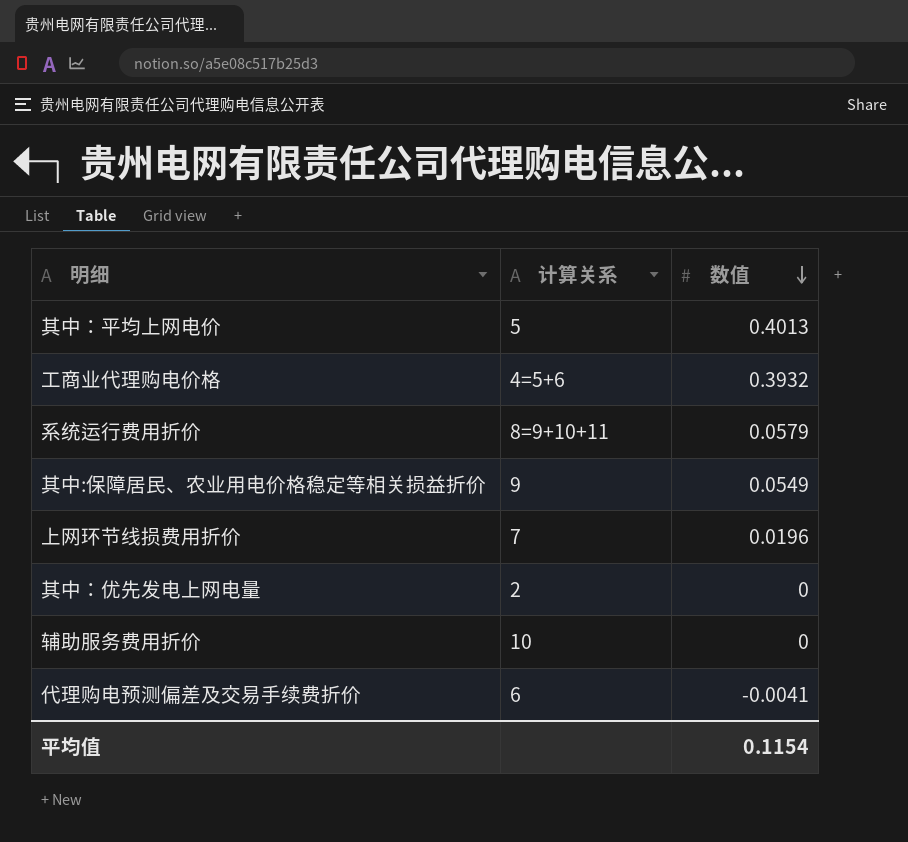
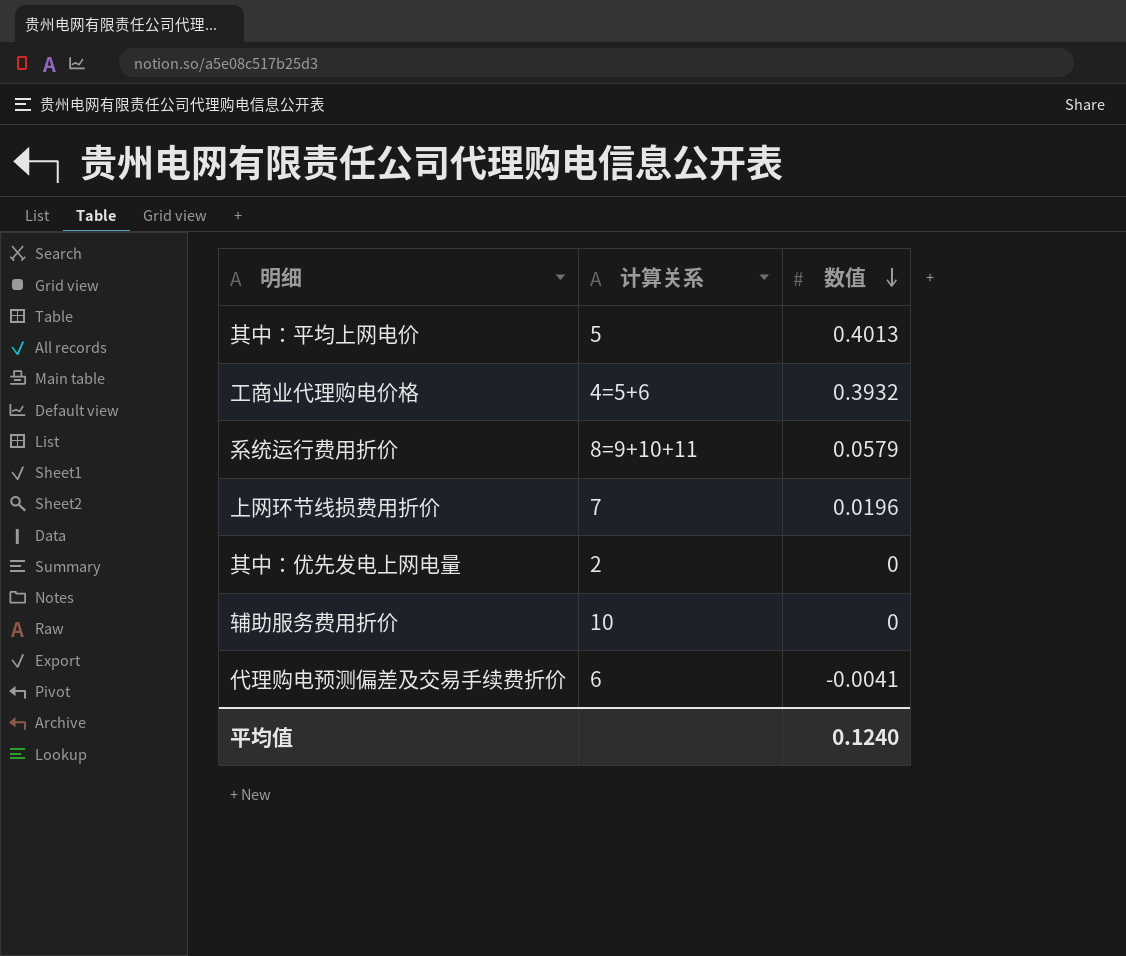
row 其中:保障居民、农业用电价格稳定等相关损益折价: 9 | 0.0549 -> none
平均值 | 数值: 0.1154 -> 0.1240

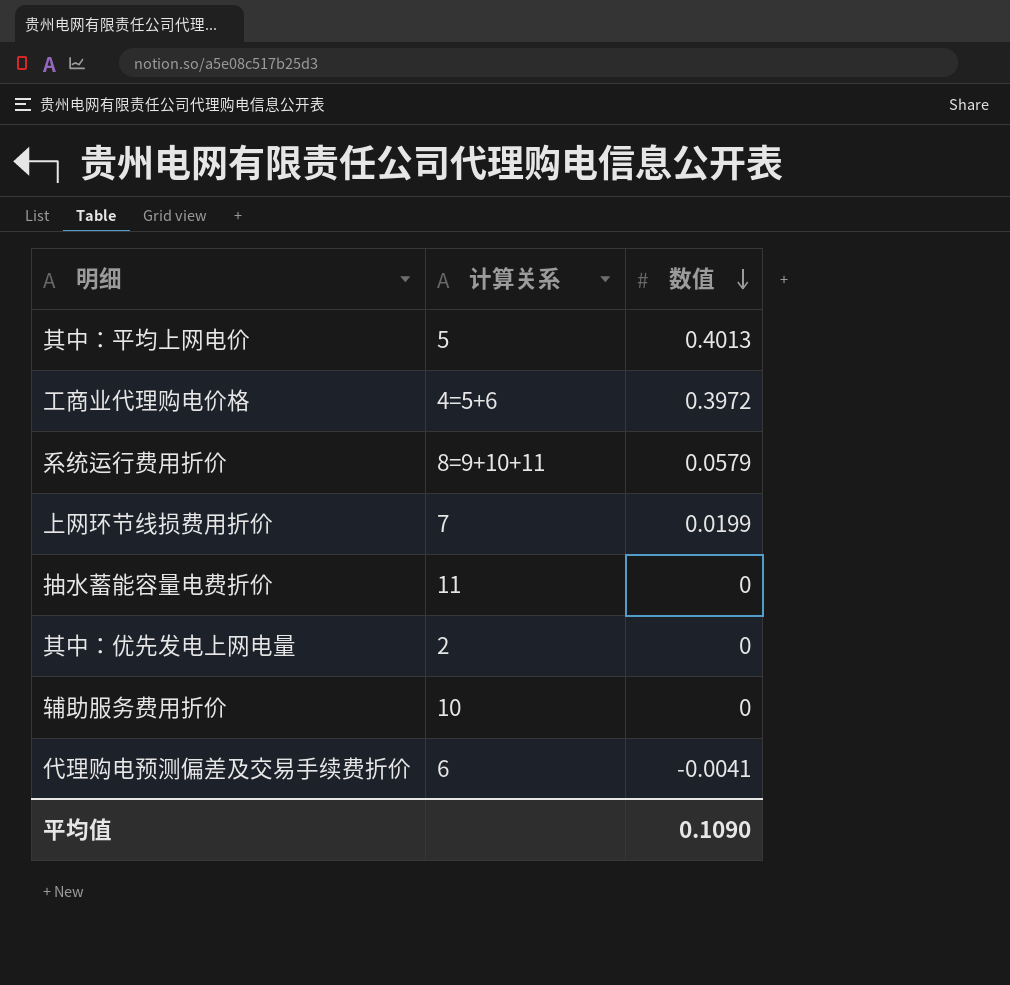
工商业代理购电价格 | 数值: 0.3932 -> 0.3972
上网环节线损费用折价 | 数值: 0.0196 -> 0.0199
row 抽水蓄能容量电费折价: none -> 11 | 0
平均值 | 数值: 0.1240 -> 0.1090

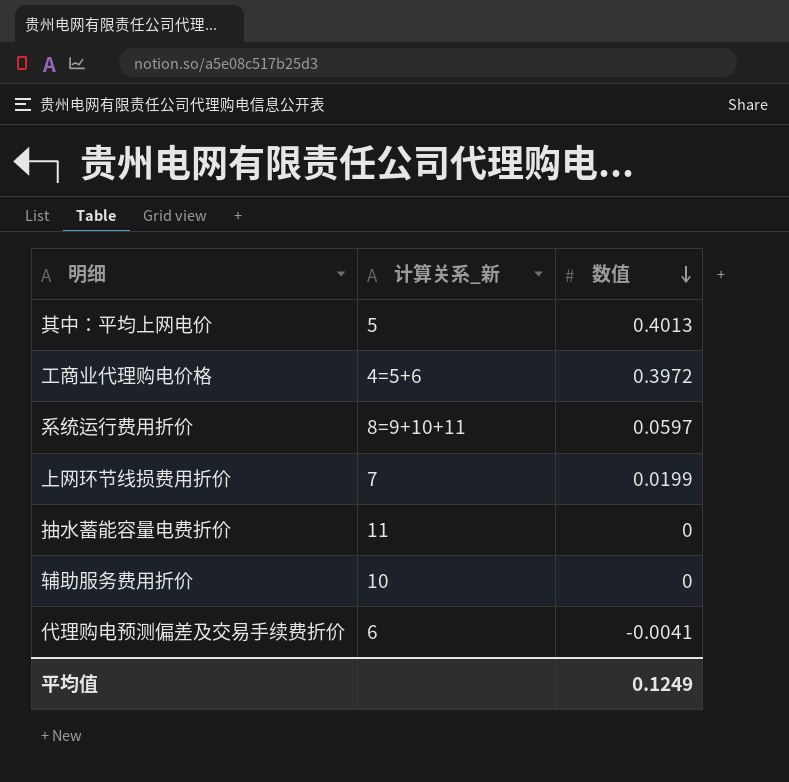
column name: 计算关系 -> 计算关系_新
row 其中：优先发电上网电量: 2 | 0 -> none
系统运行费用折价 | 数值: 0.0579 -> 0.0597
平均值 | 数值: 0.1090 -> 0.1249

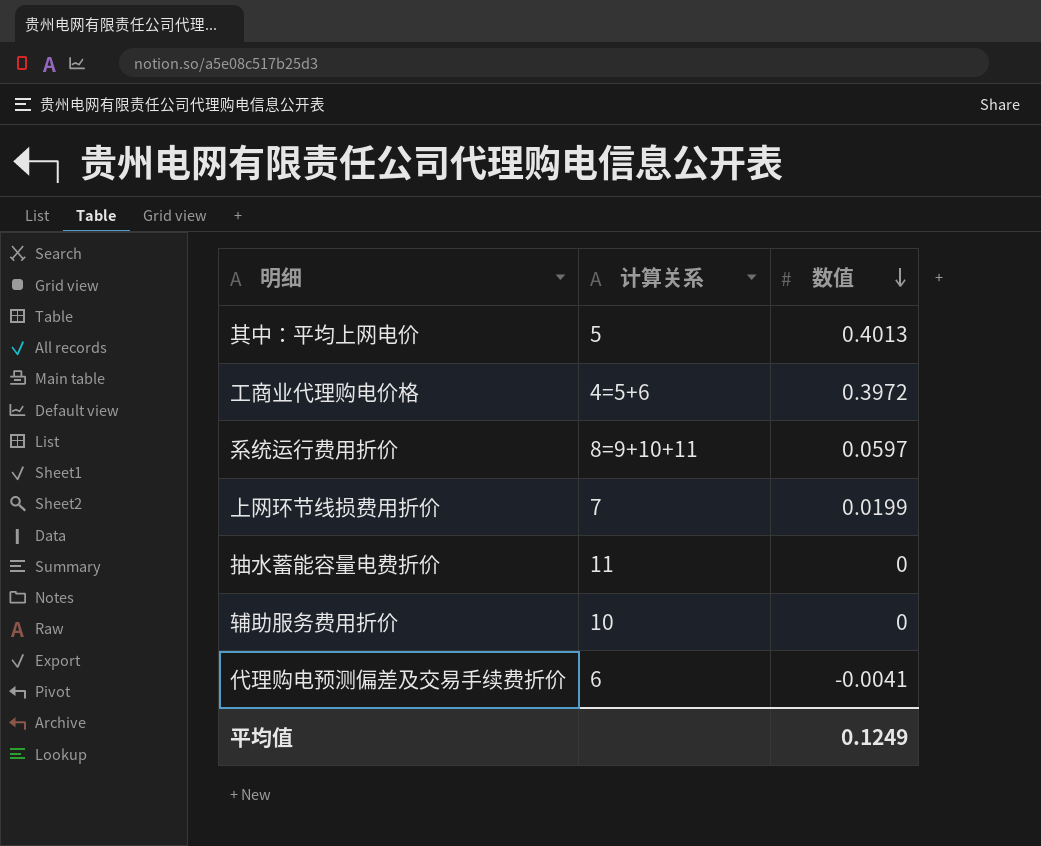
column name: 计算关系_新 -> 计算关系

